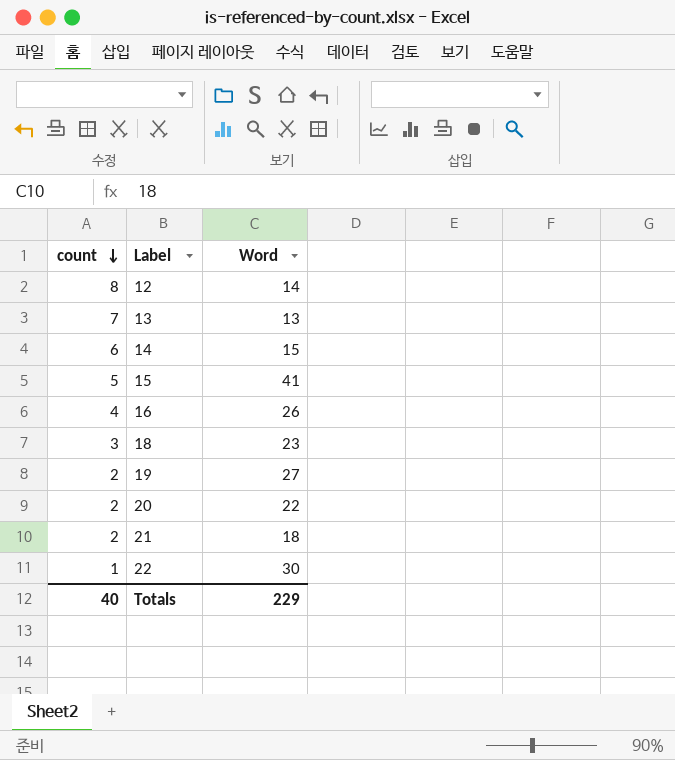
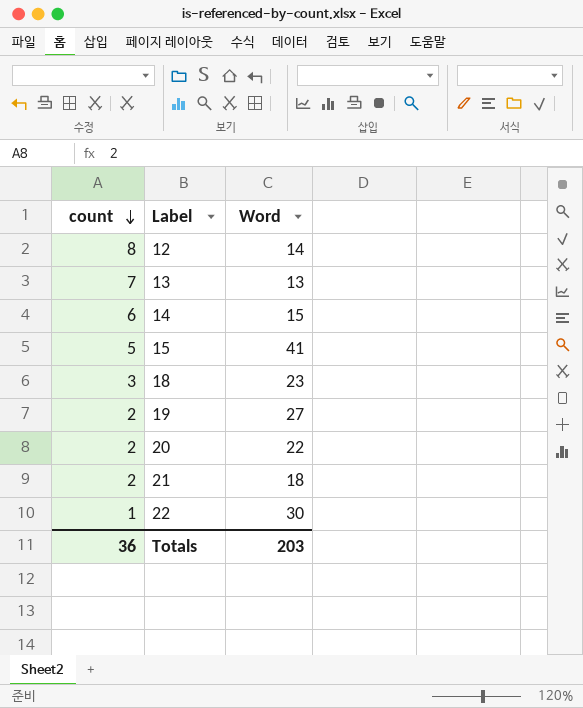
row 16: 4 | 26 -> none
Totals | count: 40 -> 36
Totals | Word: 229 -> 203

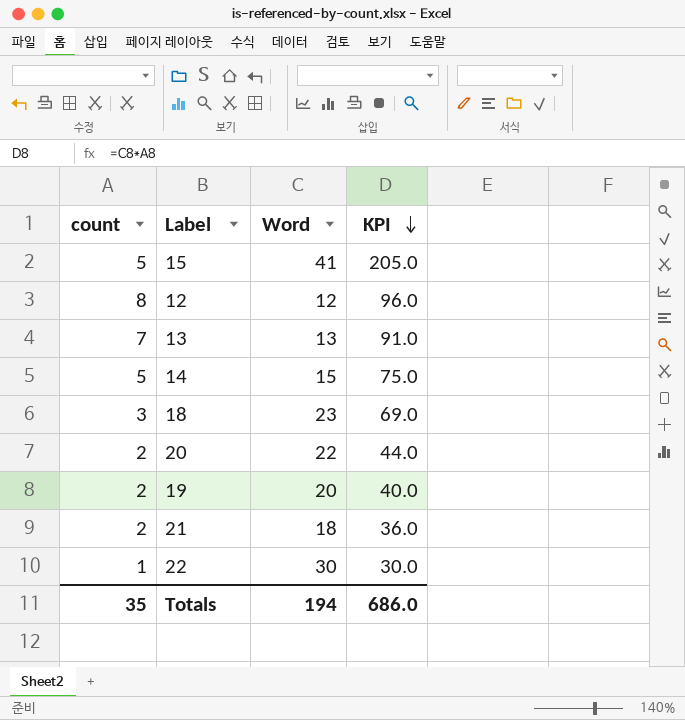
row order: count descending -> KPI descending
column KPI | formula: none -> [count] * [Word]
12 | Word: 14 -> 12
14 | count: 6 -> 5
19 | Word: 27 -> 20
Totals | count: 36 -> 35
Totals | Word: 203 -> 194

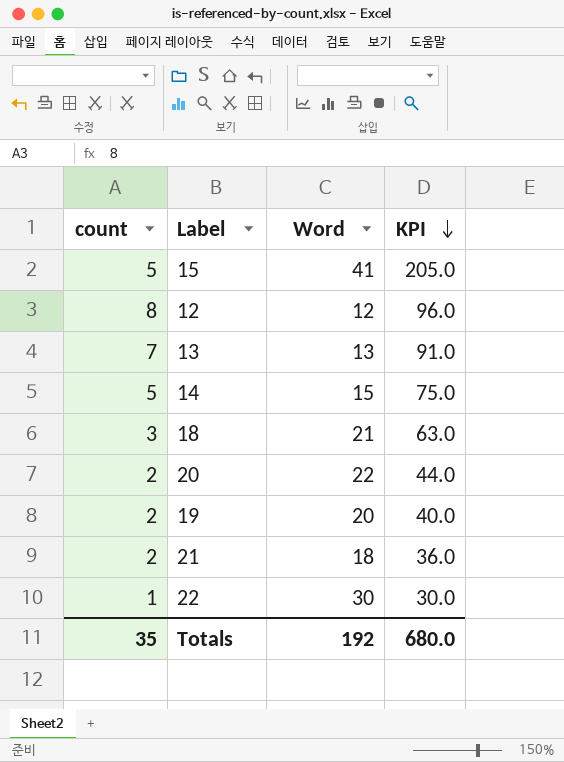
18 | Word: 23 -> 21
18 | KPI: 69.0 -> 63.0
Totals | Word: 194 -> 192
Totals | KPI: 686.0 -> 680.0

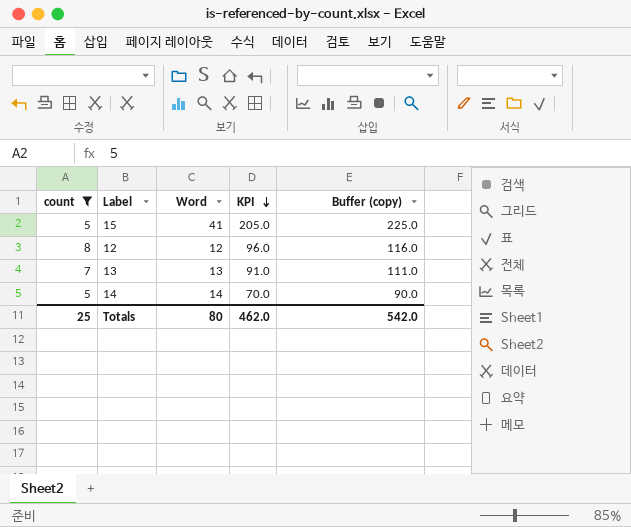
filter: none -> count >= 5
column Buffer (copy) | formula: none -> [KPI] + 20
14 | Word: 15 -> 14
14 | KPI: 75.0 -> 70.0
Totals | count: 35 -> 25
Totals | Word: 192 -> 80
Totals | KPI: 680.0 -> 462.0

